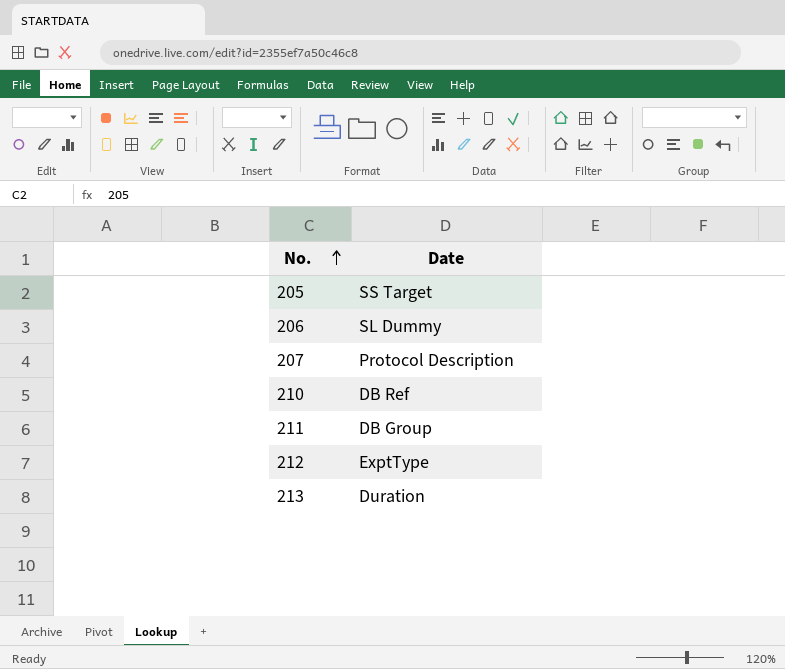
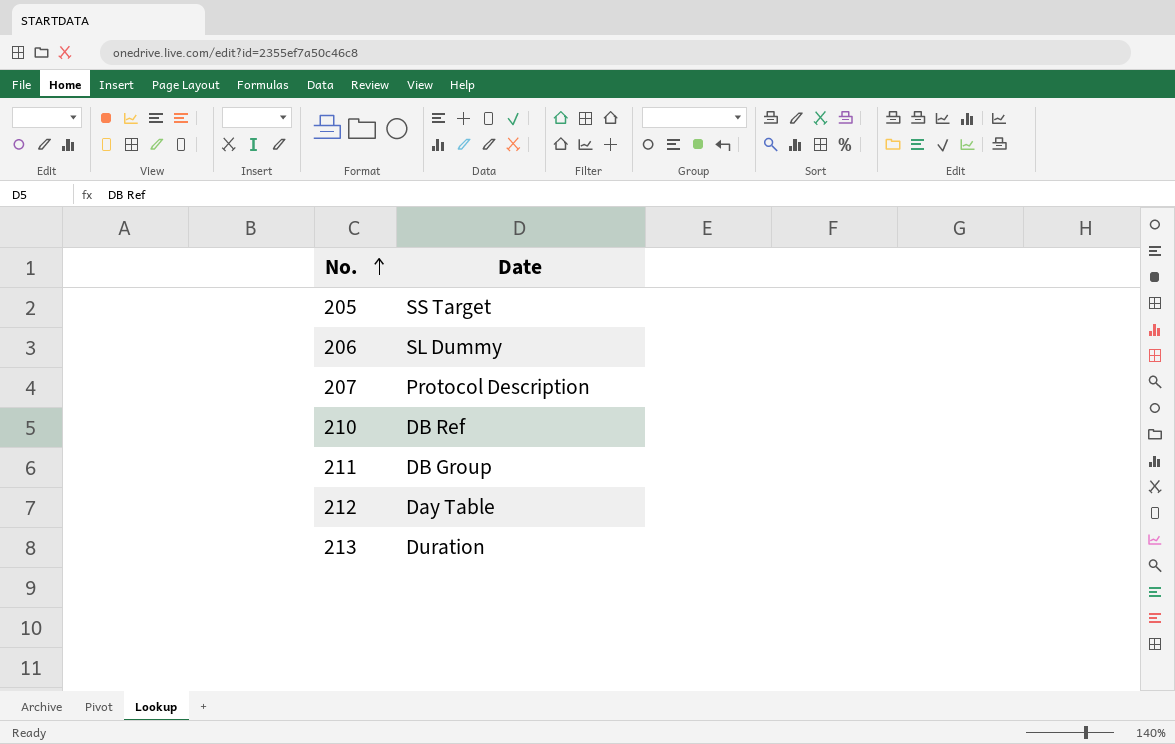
212 | Date: ExptType -> Day Table

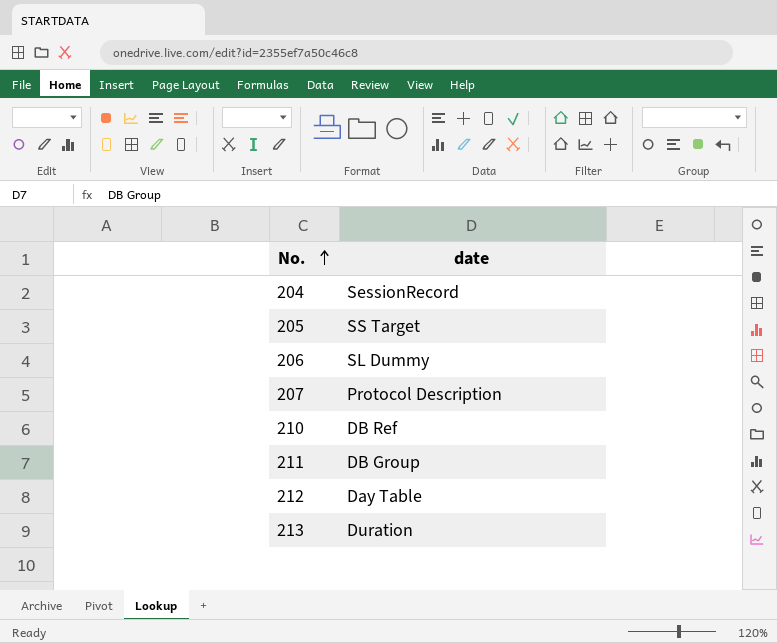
column name: Date -> date
row 204: none -> SessionRecord

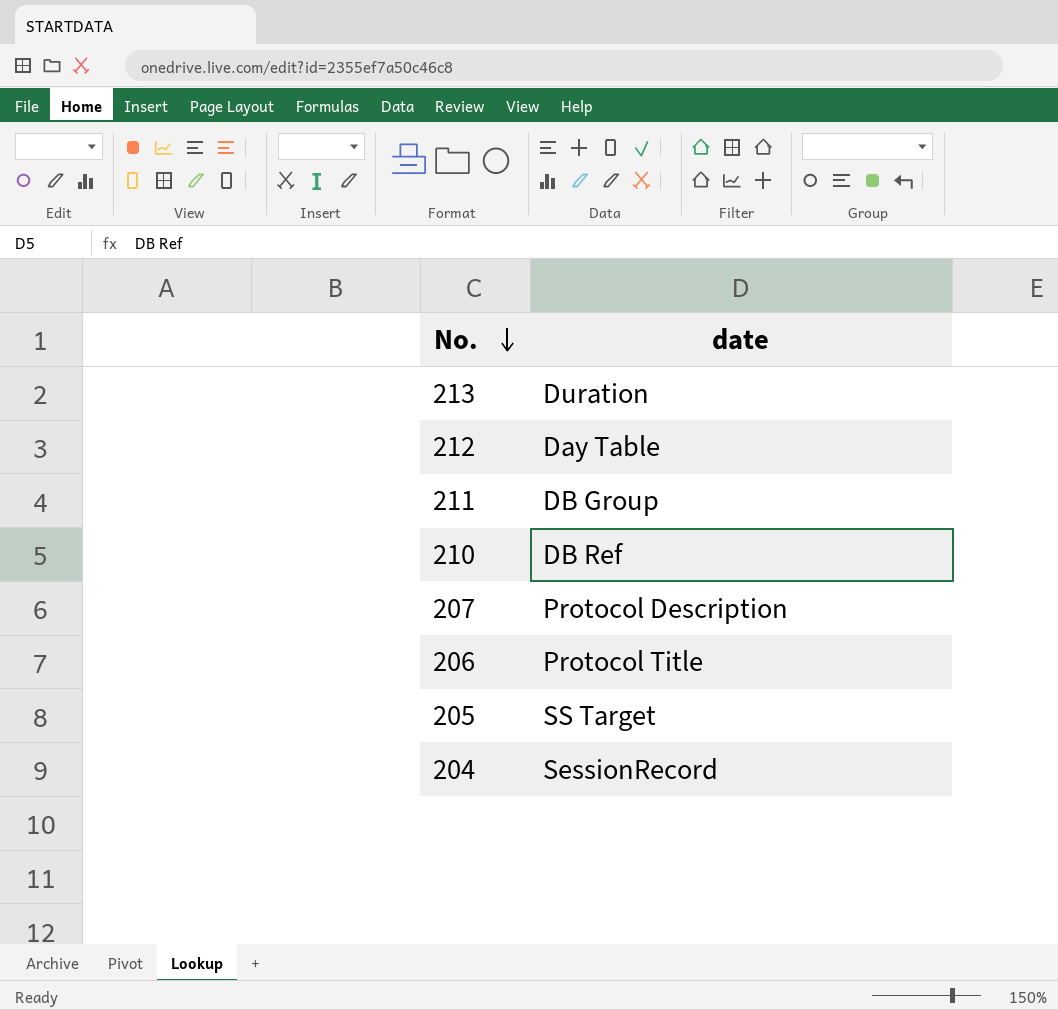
row order: No. ascending -> No. descending
206 | date: SL Dummy -> Protocol Title

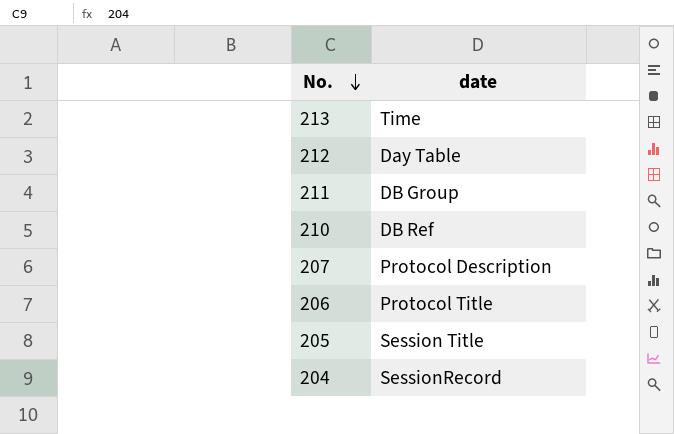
213 | date: Duration -> Time
205 | date: SS Target -> Session Title

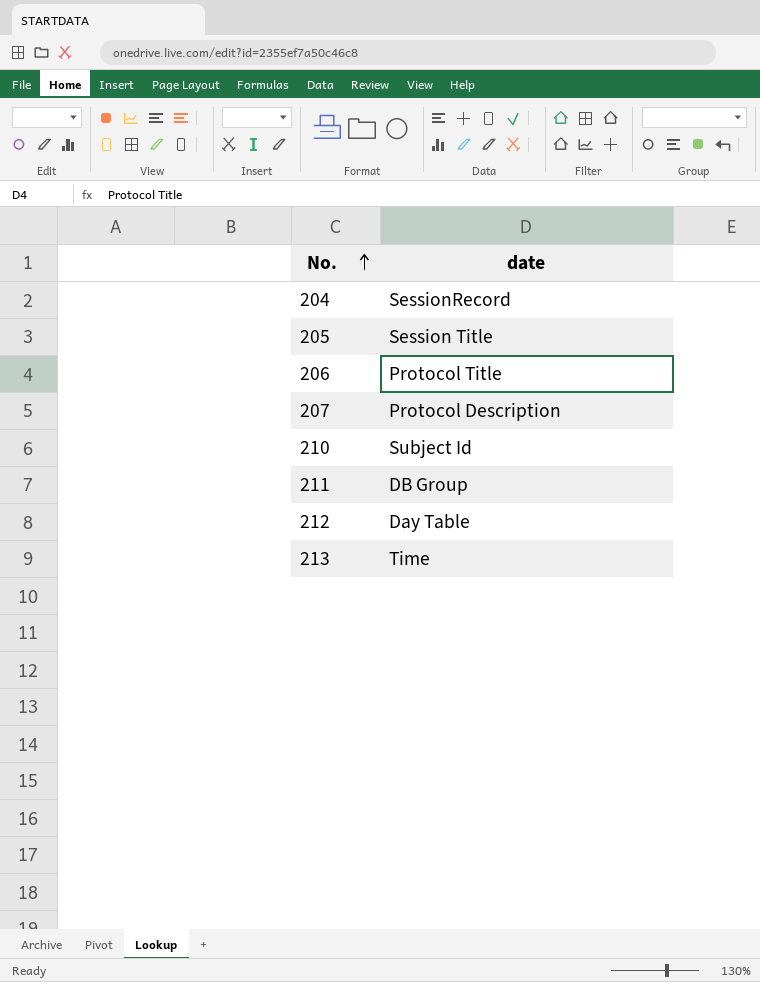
row order: No. descending -> No. ascending
210 | date: DB Ref -> Subject Id

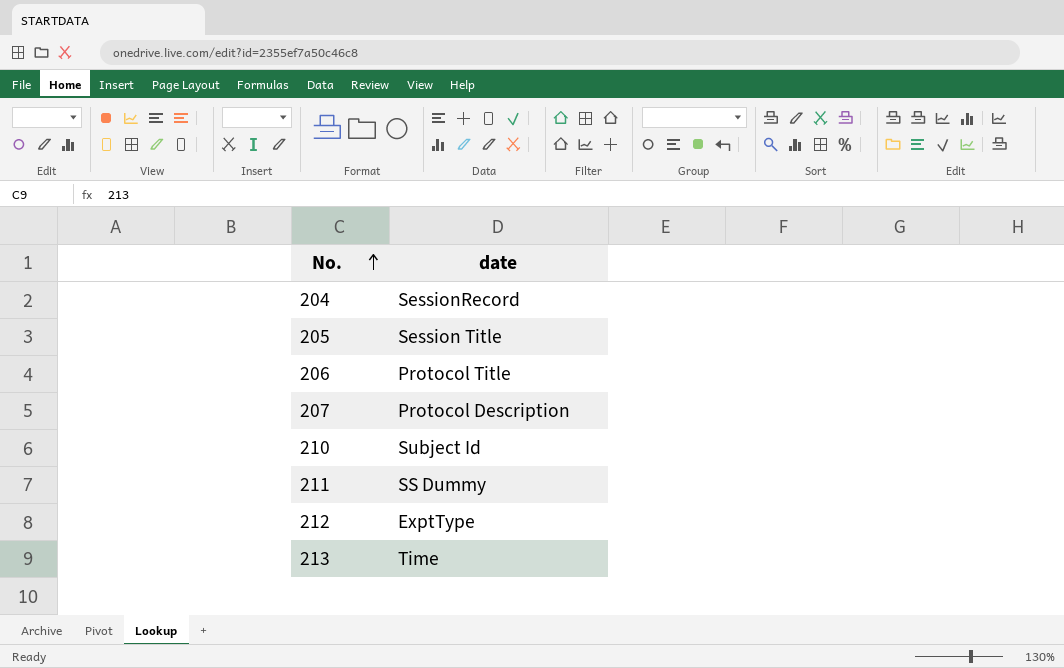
211 | date: DB Group -> SS Dummy
212 | date: Day Table -> ExptType

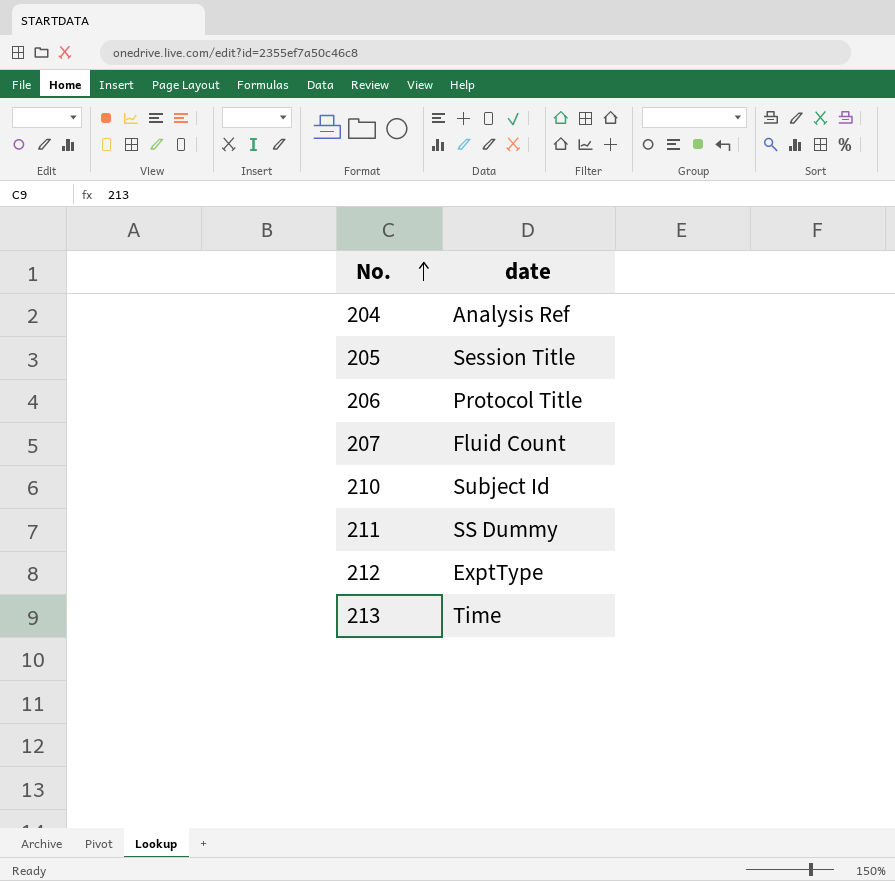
204 | date: SessionRecord -> Analysis Ref
207 | date: Protocol Description -> Fluid Count

